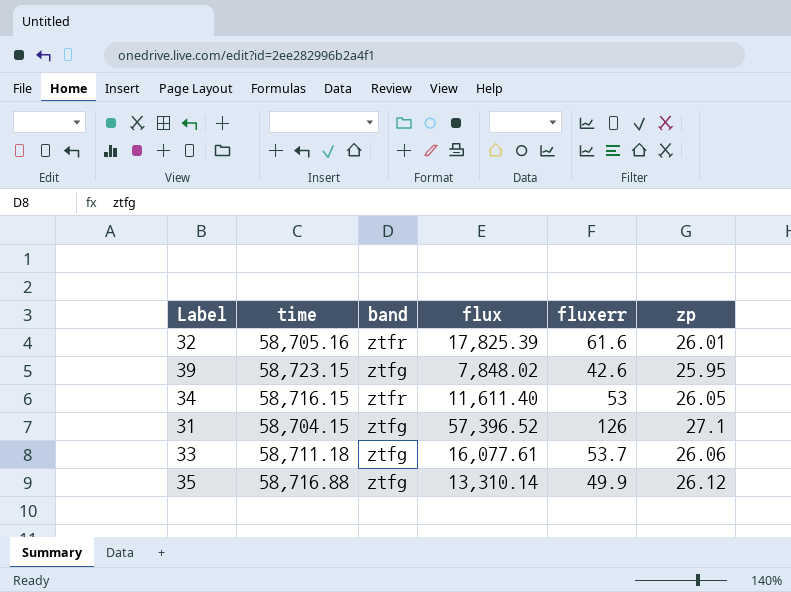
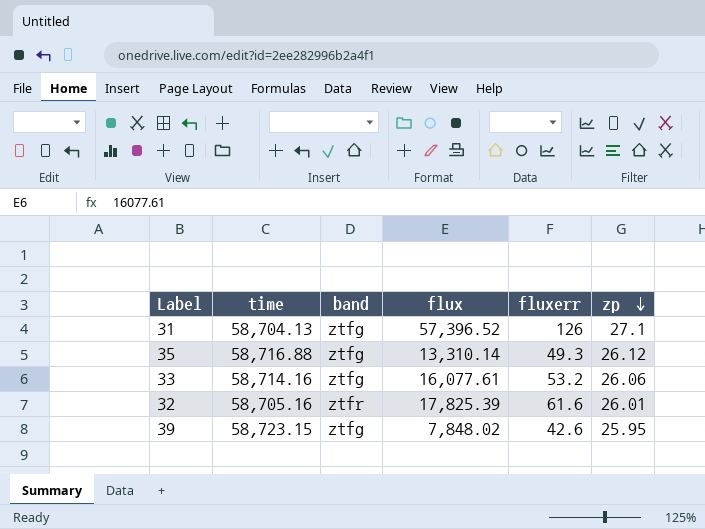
row order: none -> zp descending
row 34: 58,716.15 | ztfr | 11,611.40 | 53 | 26.05 -> none
31 | time: 58,704.15 -> 58,704.13
35 | fluxerr: 49.9 -> 49.3
33 | time: 58,711.18 -> 58,714.16
33 | fluxerr: 53.7 -> 53.2

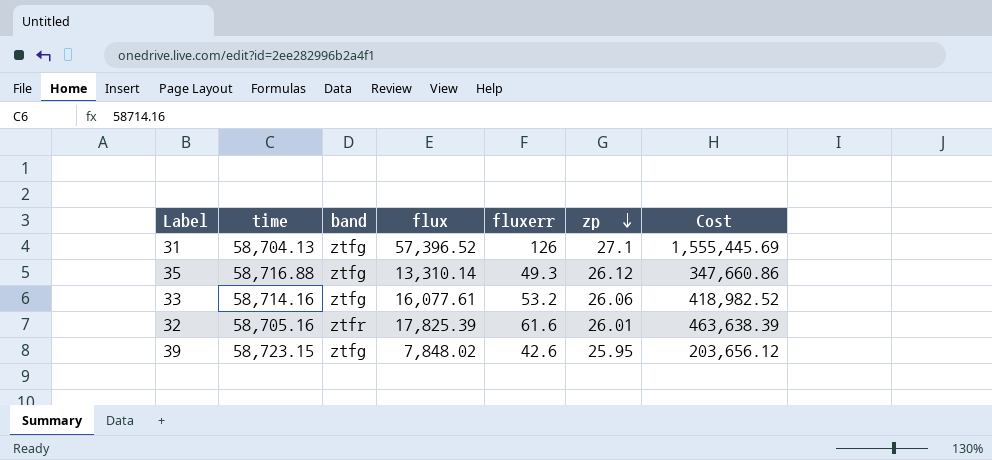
column Cost | formula: none -> [flux] * [zp]

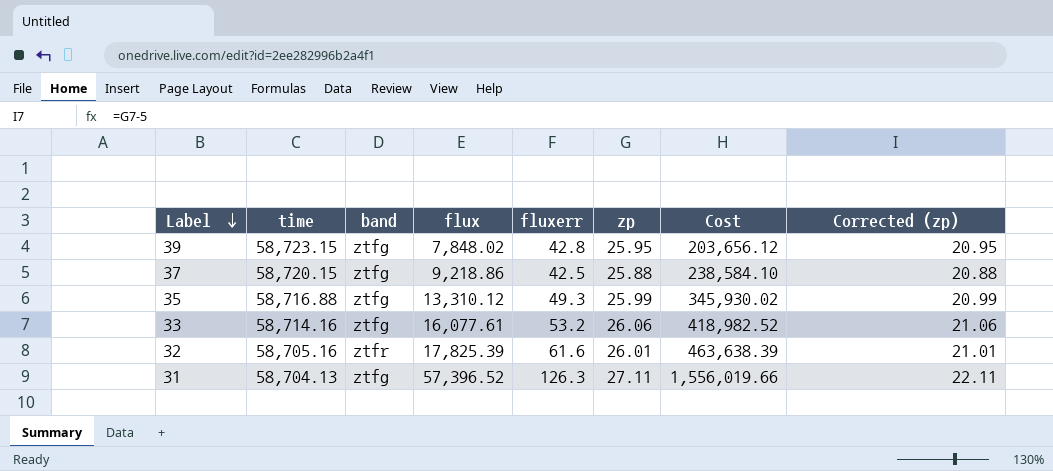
row order: zp descending -> Label descending
column Corrected (zp) | formula: none -> [zp] - 5
39 | fluxerr: 42.6 -> 42.8
row 37: none -> 58,720.15 | ztfg | 9,218.86 | 42.5 | 25.88 | 238,584.10 | 20.88
35 | flux: 13,310.14 -> 13,310.12
35 | zp: 26.12 -> 25.99
35 | Cost: 347,660.86 -> 345,930.02
31 | fluxerr: 126 -> 126.3
31 | zp: 27.1 -> 27.11
31 | Cost: 1,555,445.69 -> 1,556,019.66

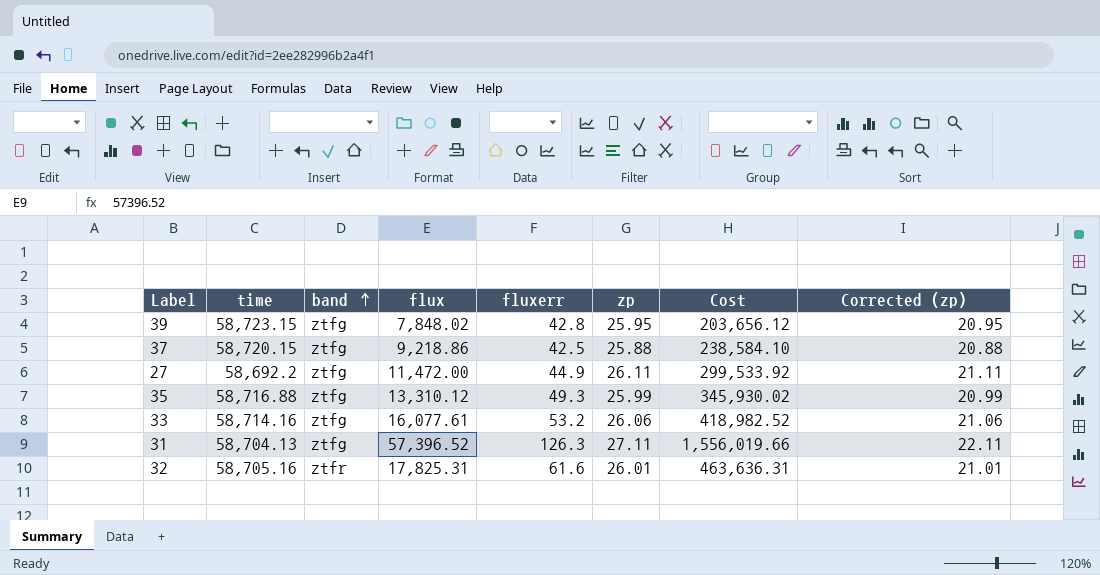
row order: Label descending -> band ascending
row 27: none -> 58,692.2 | ztfg | 11,472.00 | 44.9 | 26.11 | 299,533.92 | 21.11
32 | flux: 17,825.39 -> 17,825.31
32 | Cost: 463,638.39 -> 463,636.31

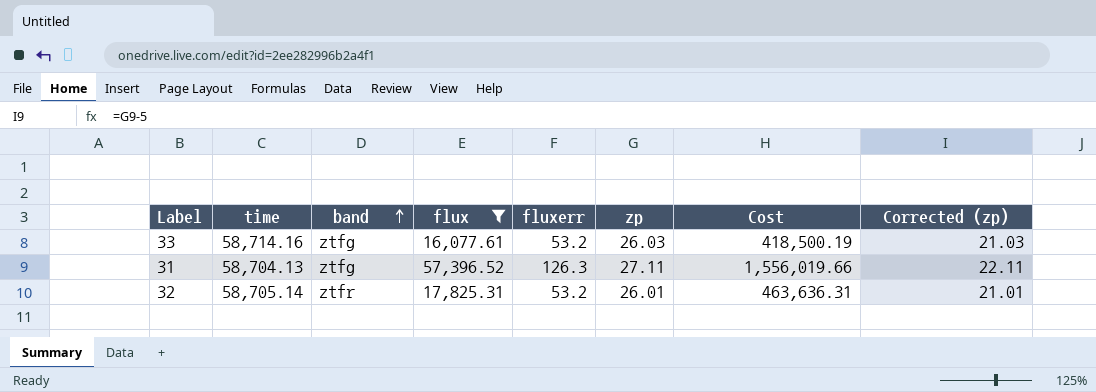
filter: none -> flux >= 16,077.61
33 | zp: 26.06 -> 26.03
33 | Cost: 418,982.52 -> 418,500.19
33 | Corrected (zp): 21.06 -> 21.03
32 | time: 58,705.16 -> 58,705.14
32 | fluxerr: 61.6 -> 53.2

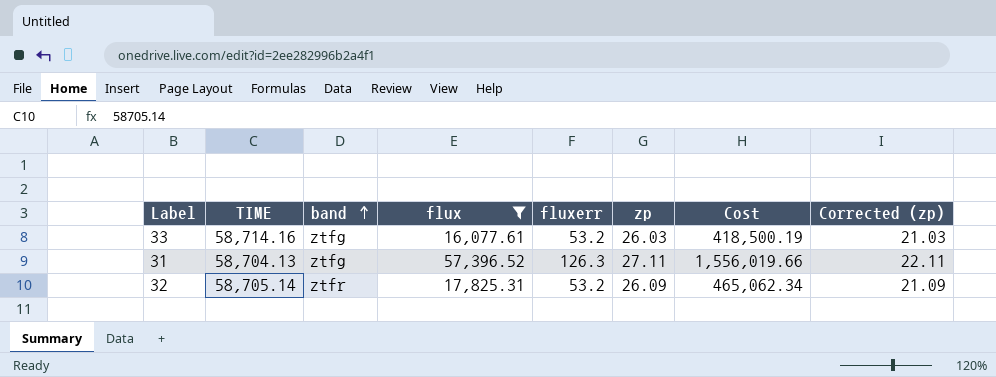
column name: time -> TIME
32 | zp: 26.01 -> 26.09
32 | Cost: 463,636.31 -> 465,062.34
32 | Corrected (zp): 21.01 -> 21.09

